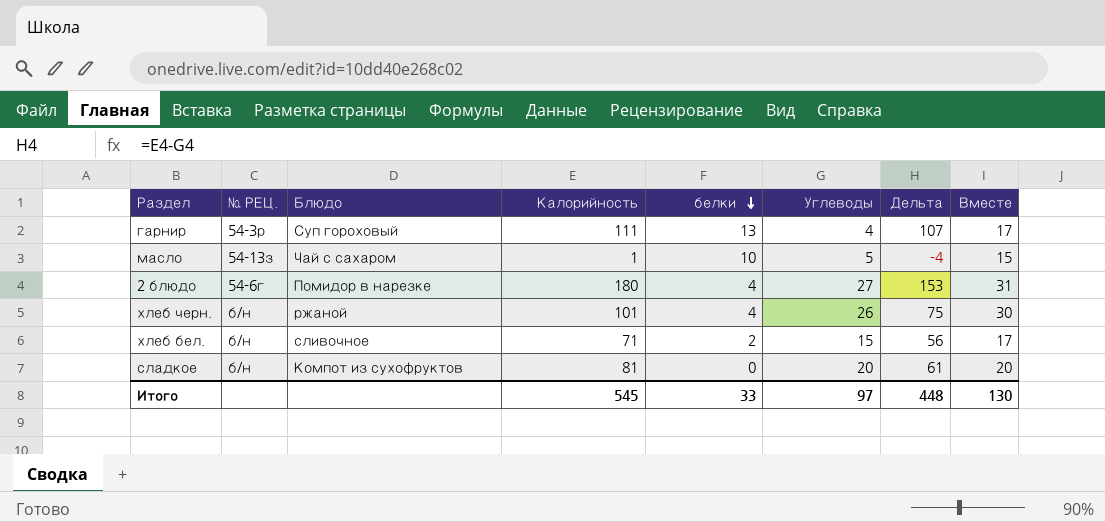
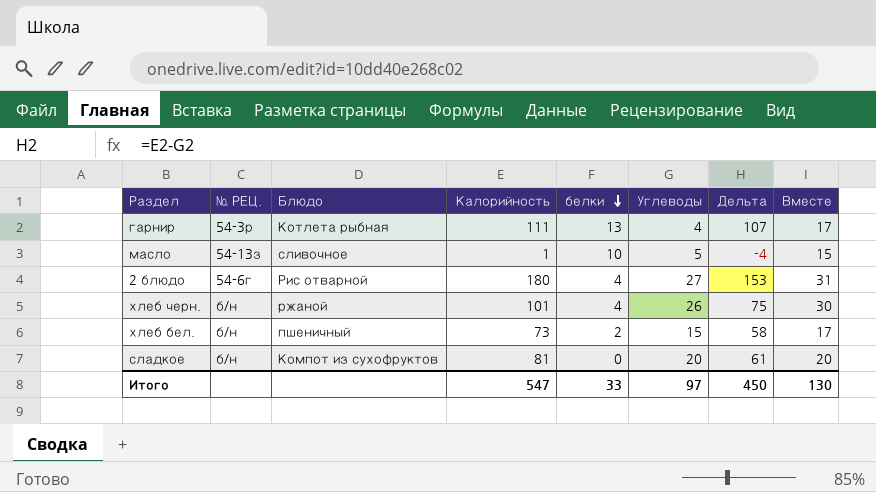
гарнир | Блюдо: Суп гороховый -> Котлета рыбная
масло | Блюдо: Чай с сахаром -> сливочное
2 блюдо | Блюдо: Помидор в нарезке -> Рис отварной
хлеб бел. | Блюдо: сливочное -> пшеничный
хлеб бел. | Калорийность: 71 -> 73
хлеб бел. | Дельта: 56 -> 58
Итого | Калорийность: 545 -> 547
Итого | Дельта: 448 -> 450

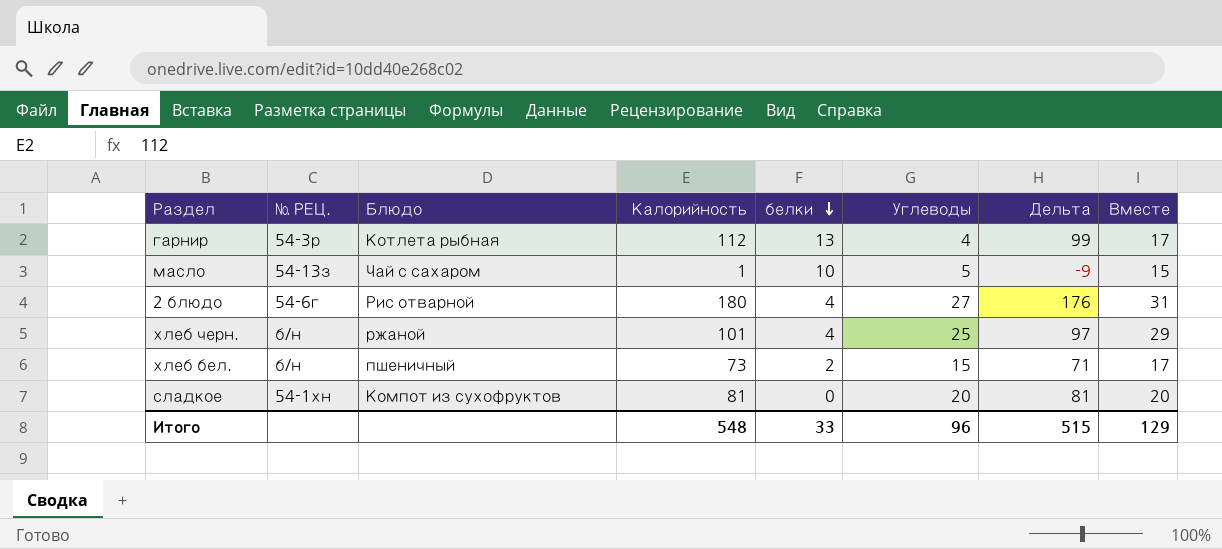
column Дельта | formula: [Калорийность] - [Углеводы] -> [Калорийность] - [белки]
гарнир | Калорийность: 111 -> 112
масло | Блюдо: сливочное -> Чай с сахаром
хлеб черн. | Углеводы: 26 -> 25
хлеб черн. | Вместе: 30 -> 29
сладкое | № РЕЦ.: б/н -> 54-1хн
Итого | Калорийность: 547 -> 548
Итого | Углеводы: 97 -> 96
Итого | Дельта: 450 -> 515
Итого | Вместе: 130 -> 129

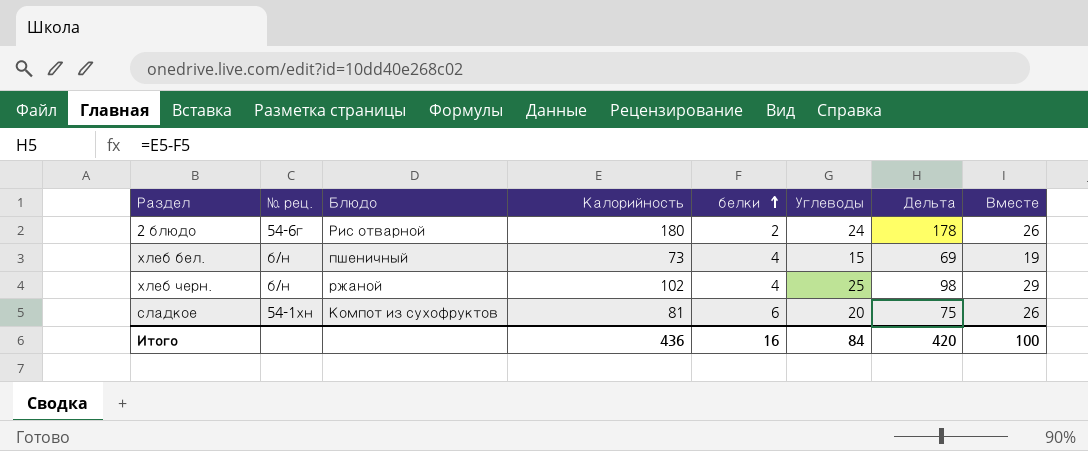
row order: белки descending -> белки ascending
column name: № РЕЦ. -> № рец.
row гарнир: 54-3р | Котлета рыбная | 112 | 13 | 4 | 99 | 17 -> none
row масло: 54-13з | Чай с сахаром | 1 | 10 | 5 | -9 | 15 -> none
2 блюдо | белки: 4 -> 2
2 блюдо | Углеводы: 27 -> 24
2 блюдо | Дельта: 176 -> 178
2 блюдо | Вместе: 31 -> 26
хлеб бел. | белки: 2 -> 4
хлеб бел. | Дельта: 71 -> 69
хлеб бел. | Вместе: 17 -> 19
хлеб черн. | Калорийность: 101 -> 102
хлеб черн. | Дельта: 97 -> 98
сладкое | белки: 0 -> 6
сладкое | Дельта: 81 -> 75
сладкое | Вместе: 20 -> 26
Итого | Калорийность: 548 -> 436
Итого | белки: 33 -> 16
Итого | Углеводы: 96 -> 84
Итого | Дельта: 515 -> 420
Итого | Вместе: 129 -> 100

